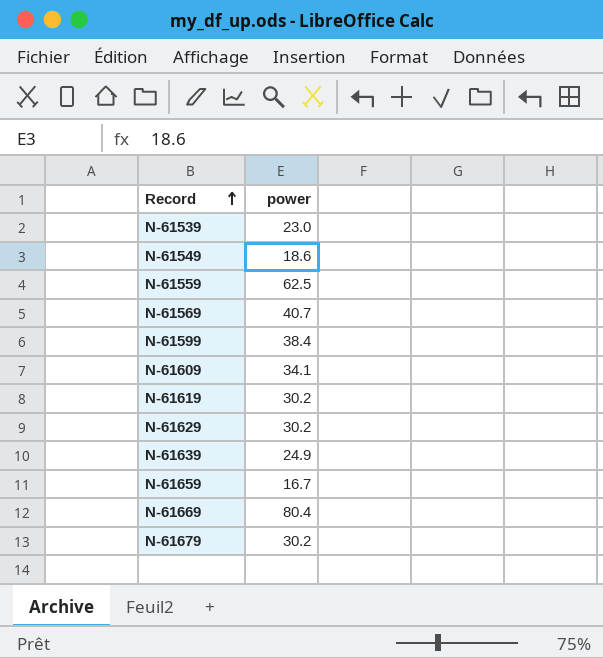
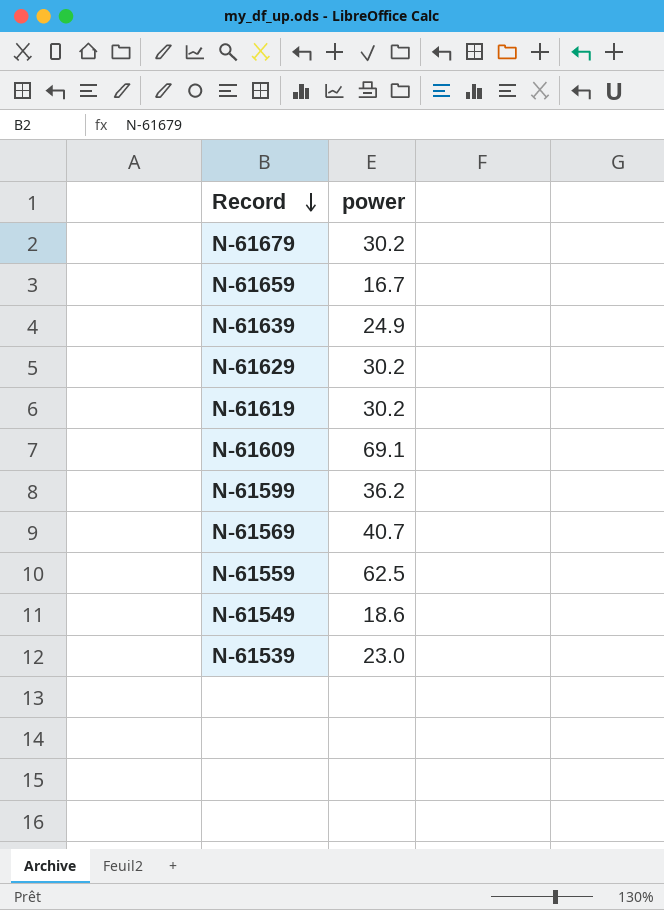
row order: Record ascending -> Record descending
row N-61669: 80.4 -> none
N-61609 | power: 34.1 -> 69.1
N-61599 | power: 38.4 -> 36.2

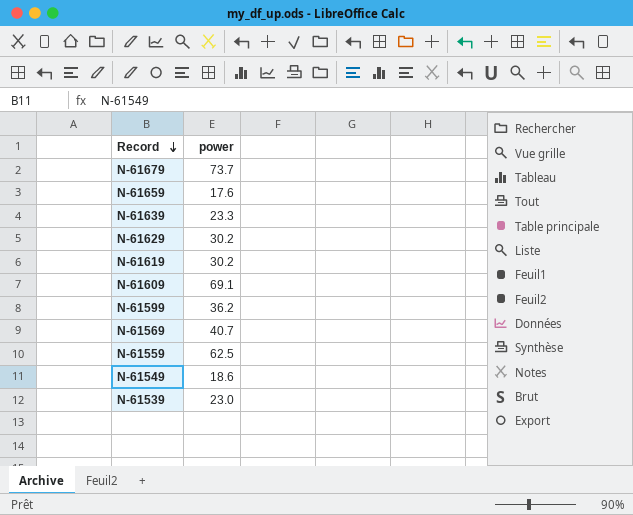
N-61679 | power: 30.2 -> 73.7
N-61659 | power: 16.7 -> 17.6
N-61639 | power: 24.9 -> 23.3

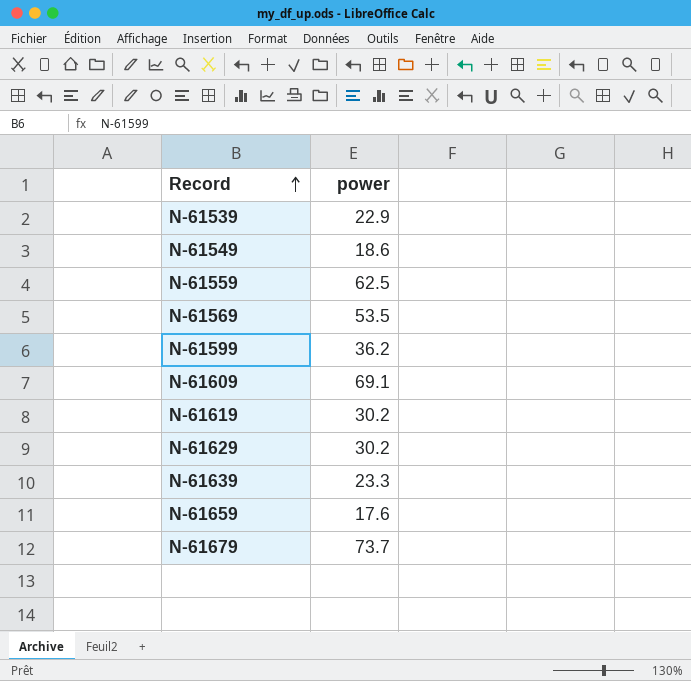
row order: Record descending -> Record ascending
N-61539 | power: 23.0 -> 22.9
N-61569 | power: 40.7 -> 53.5

